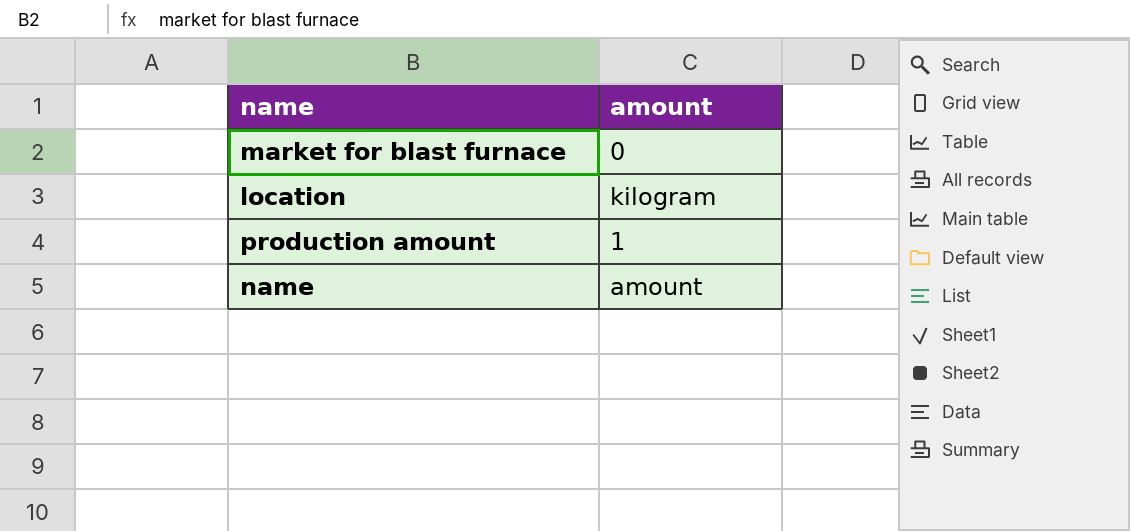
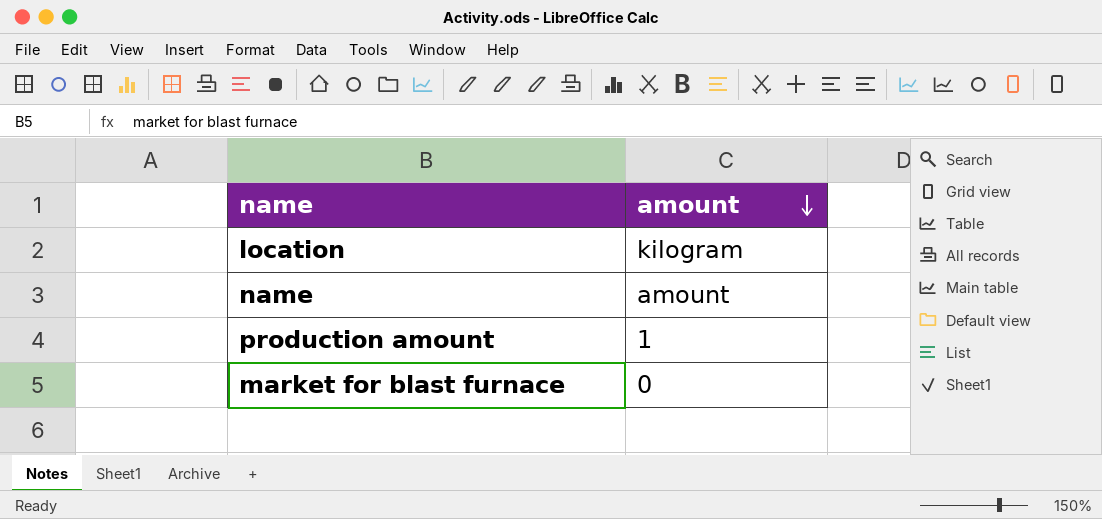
row order: none -> amount descending

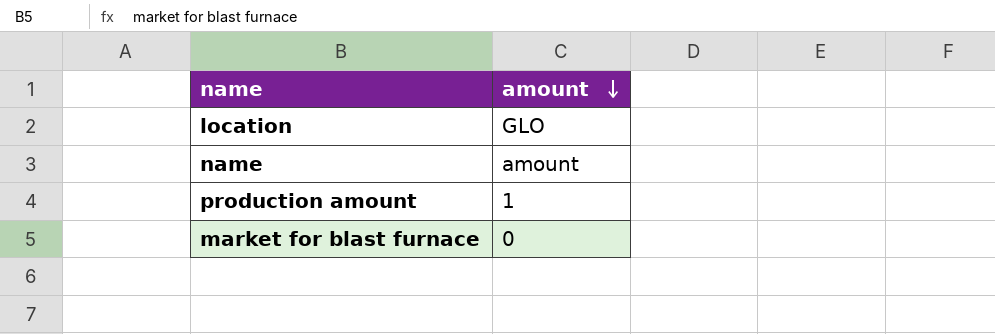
location | amount: kilogram -> GLO

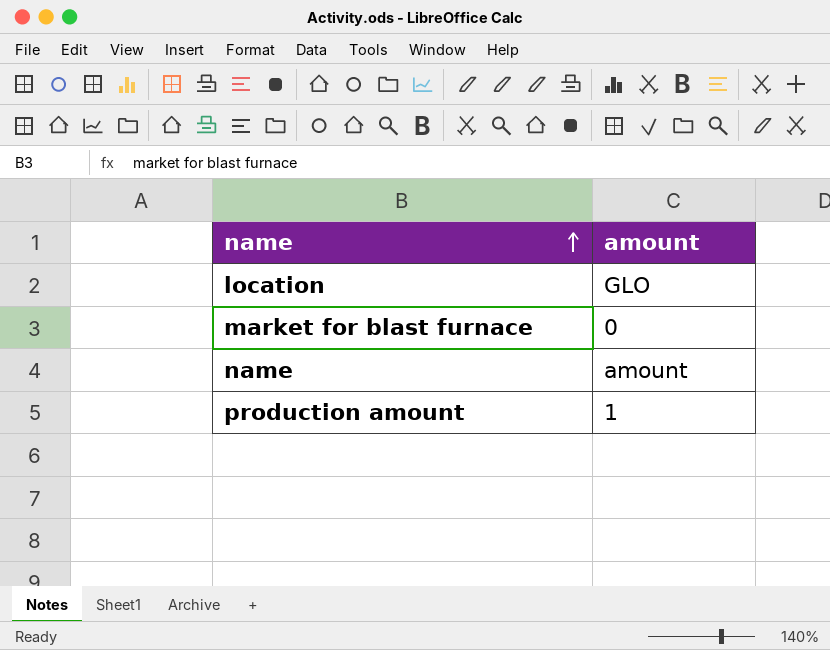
row order: amount descending -> name ascending

